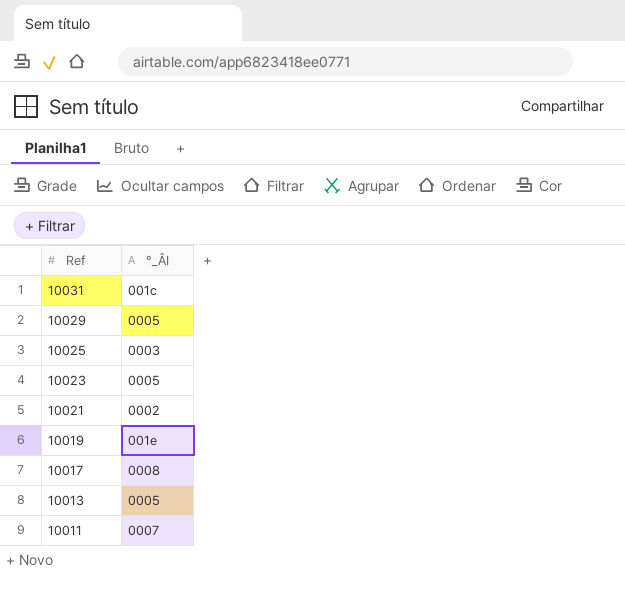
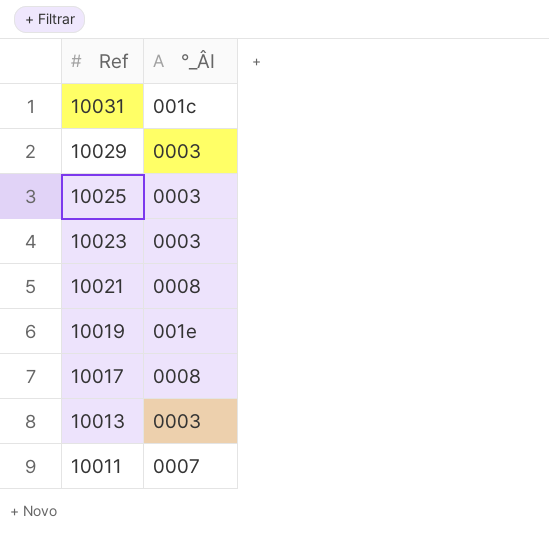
10029 | °_ÂI: 0005 -> 0003
10023 | °_ÂI: 0005 -> 0003
10021 | °_ÂI: 0002 -> 0008
10013 | °_ÂI: 0005 -> 0003

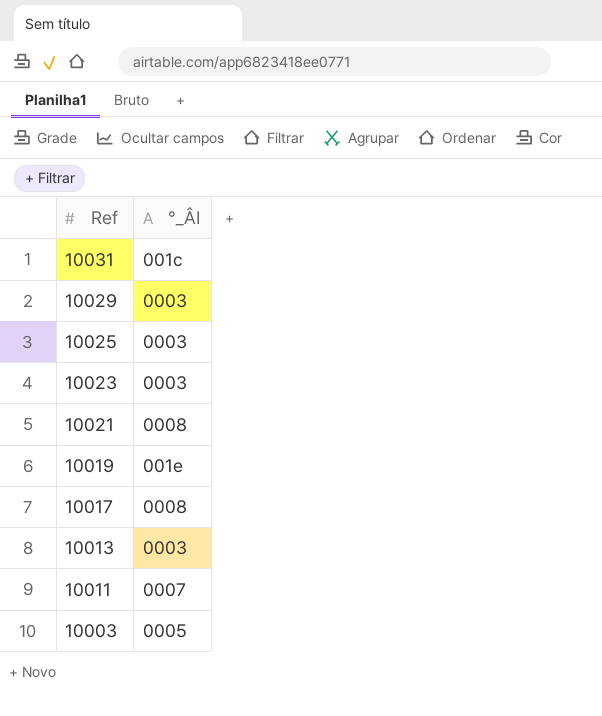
row 10003: none -> 0005

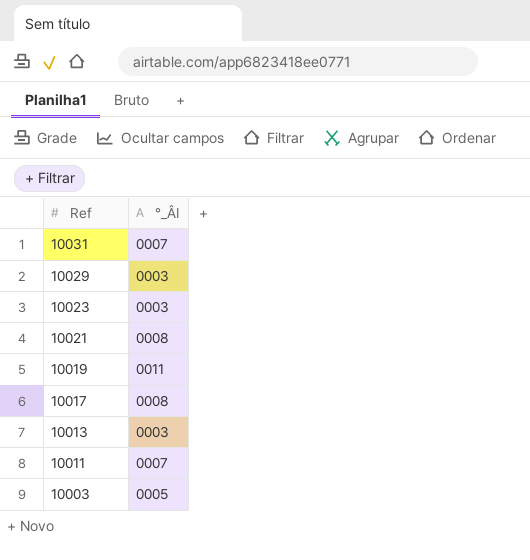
row 10025: 0003 -> none
10031 | °_ÂI: 001c -> 0007
10019 | °_ÂI: 001e -> 0011

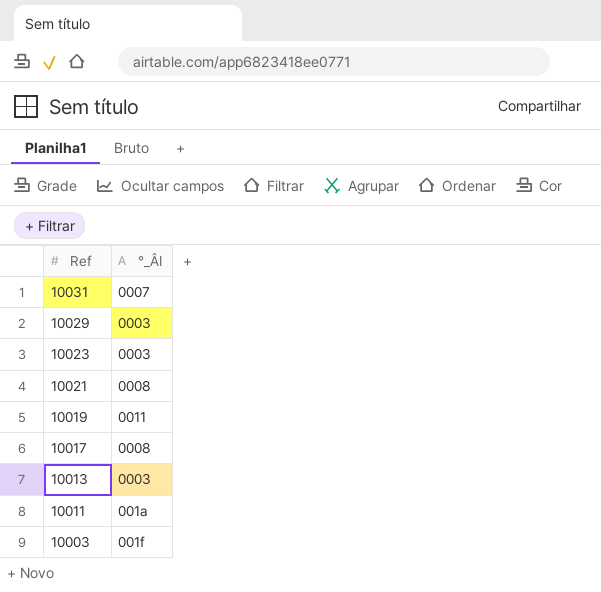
10011 | °_ÂI: 0007 -> 001a
10003 | °_ÂI: 0005 -> 001f

